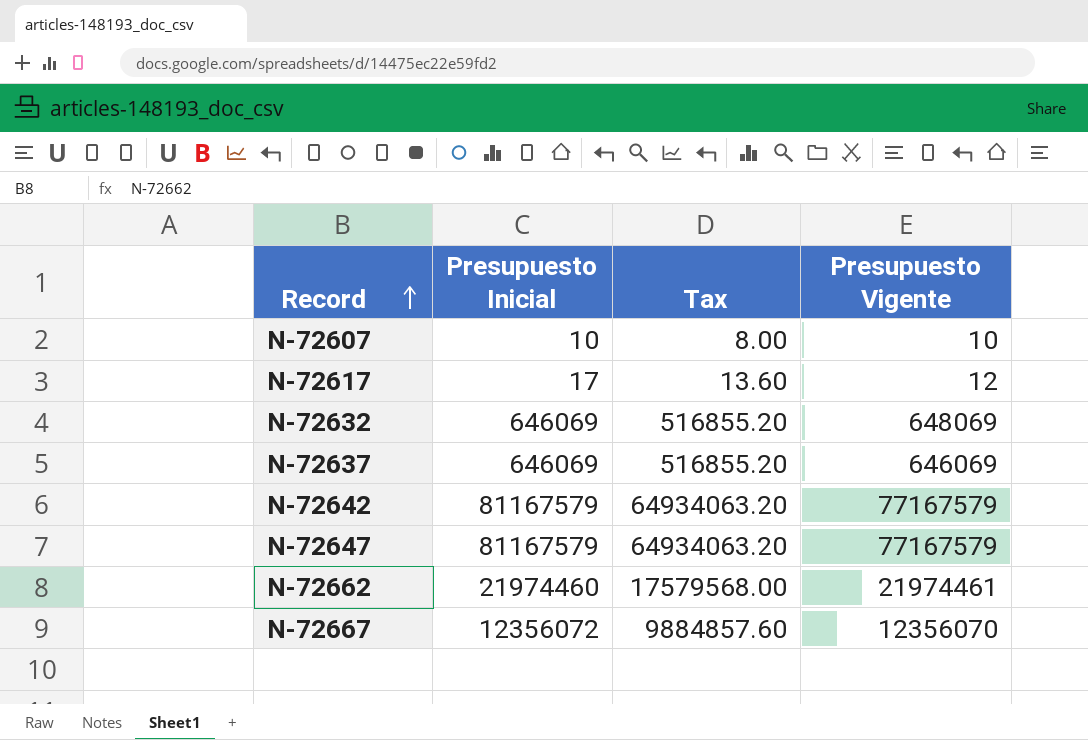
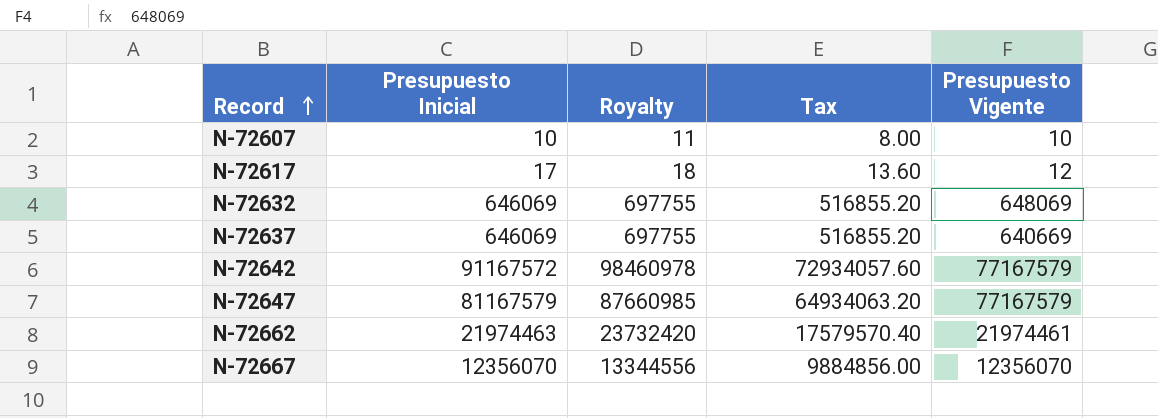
column Royalty | formula: none -> [Presupuesto Inicial] * 1.08
N-72637 | Presupuesto Vigente: 646069 -> 640669
N-72642 | Presupuesto Inicial: 81167579 -> 91167572
N-72642 | Tax: 64934063.20 -> 72934057.60
N-72662 | Presupuesto Inicial: 21974460 -> 21974463
N-72662 | Tax: 17579568.00 -> 17579570.40
N-72667 | Presupuesto Inicial: 12356072 -> 12356070
N-72667 | Tax: 9884857.60 -> 9884856.00

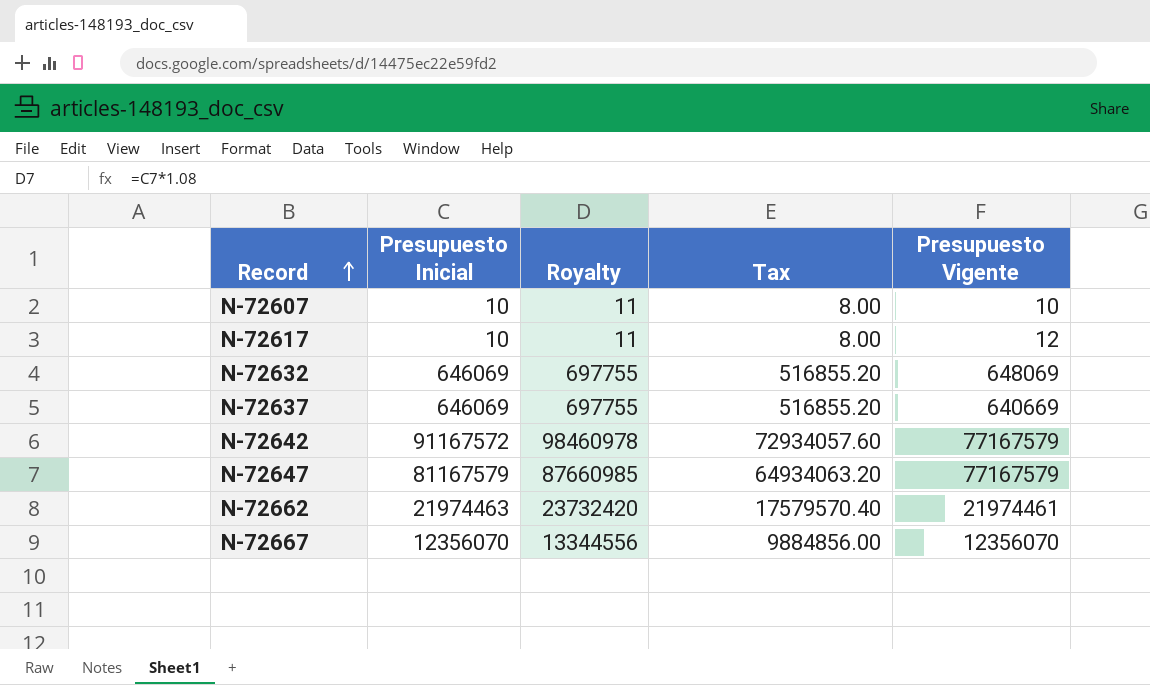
N-72617 | Presupuesto Inicial: 17 -> 10
N-72617 | Royalty: 18 -> 11
N-72617 | Tax: 13.60 -> 8.00

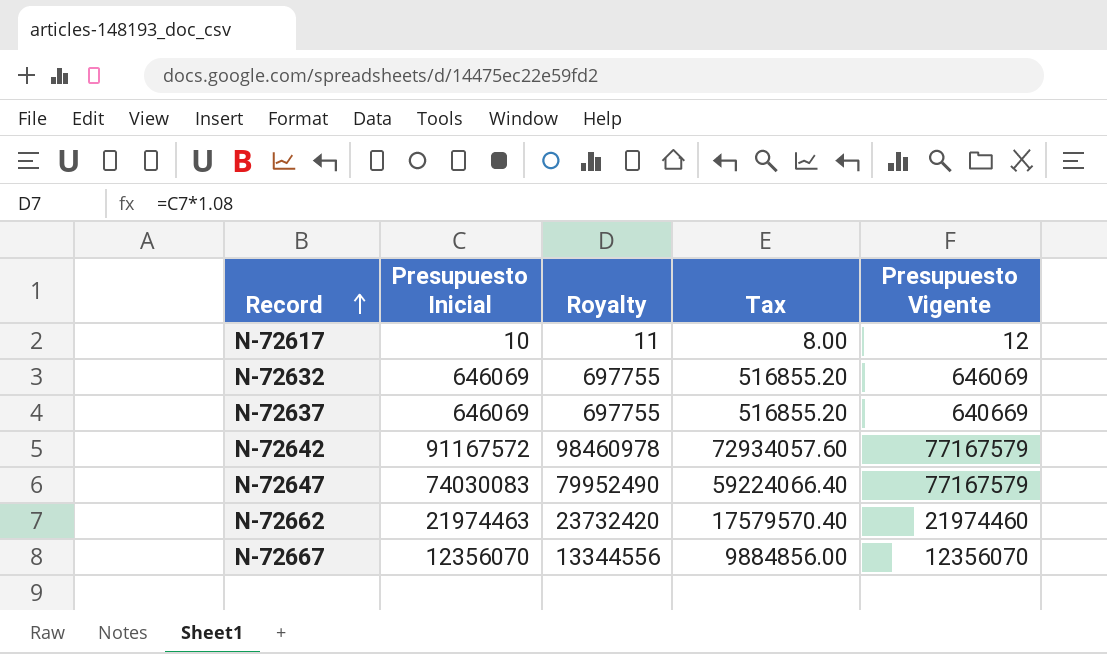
row N-72607: 10 | 11 | 8.00 | 10 -> none
N-72632 | Presupuesto Vigente: 648069 -> 646069
N-72647 | Presupuesto Inicial: 81167579 -> 74030083
N-72647 | Royalty: 87660985 -> 79952490
N-72647 | Tax: 64934063.20 -> 59224066.40
N-72662 | Presupuesto Vigente: 21974461 -> 21974460

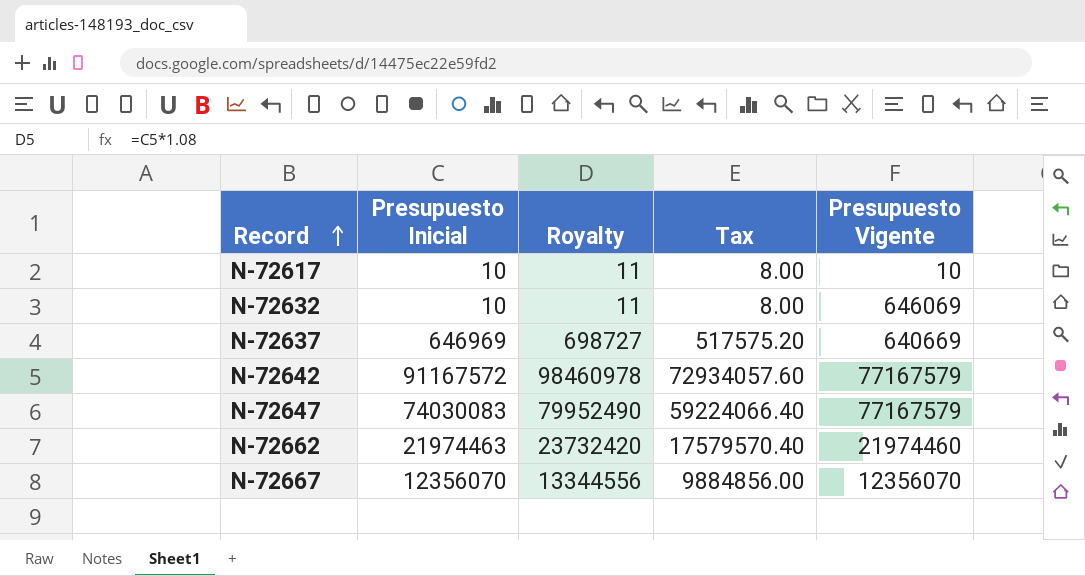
N-72617 | Presupuesto Vigente: 12 -> 10
N-72632 | Presupuesto Inicial: 646069 -> 10
N-72632 | Royalty: 697755 -> 11
N-72632 | Tax: 516855.20 -> 8.00
N-72637 | Presupuesto Inicial: 646069 -> 646969
N-72637 | Royalty: 697755 -> 698727
N-72637 | Tax: 516855.20 -> 517575.20

